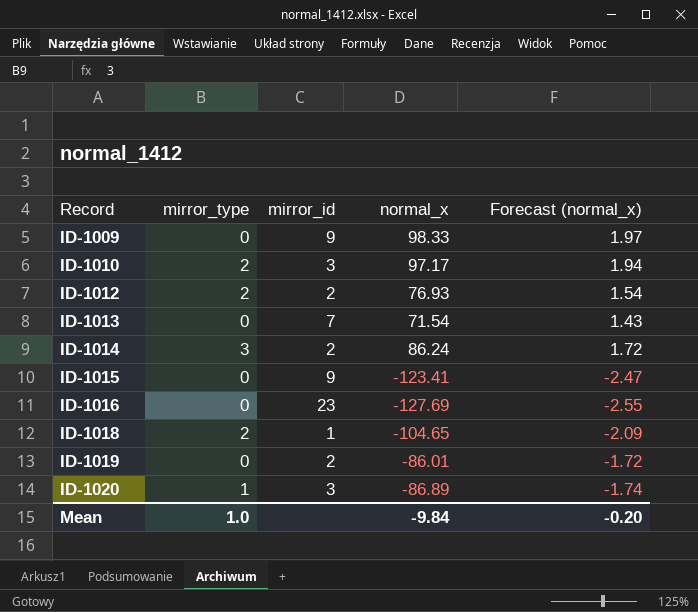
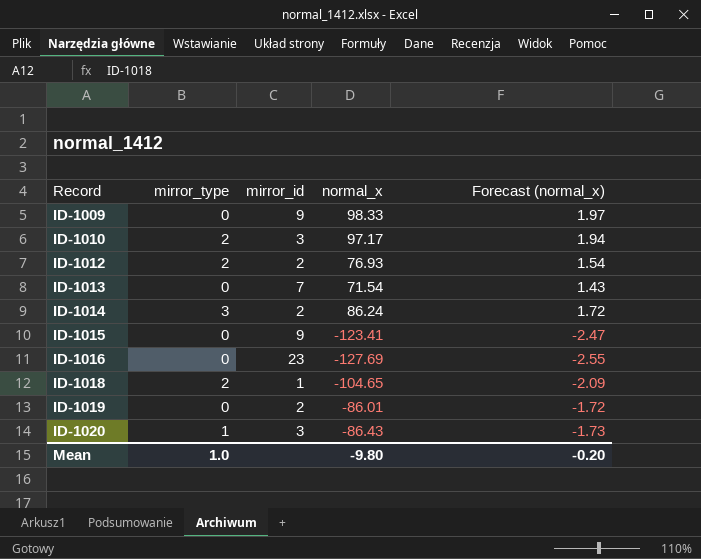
ID-1020 | normal_x: -86.89 -> -86.43
ID-1020 | Forecast (normal_x): -1.74 -> -1.73
Mean | normal_x: -9.84 -> -9.80

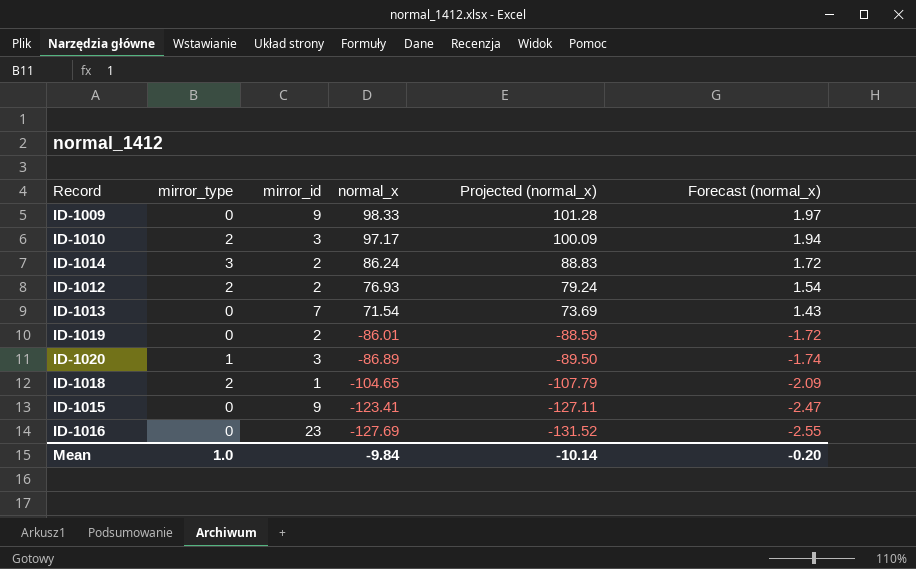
row order: Record ascending -> normal_x descending
column Projected (normal_x) | formula: none -> [normal_x] * 1.03
ID-1020 | normal_x: -86.43 -> -86.89
ID-1020 | Forecast (normal_x): -1.73 -> -1.74
Mean | normal_x: -9.80 -> -9.84

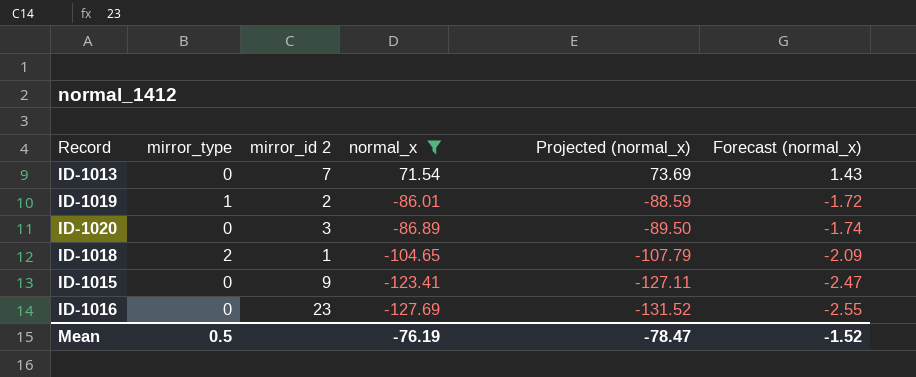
filter: none -> normal_x <= 71.54
column name: mirror_id -> mirror_id 2
ID-1019 | mirror_type: 0 -> 1
ID-1020 | mirror_type: 1 -> 0
Mean | mirror_type: 1.0 -> 0.5
Mean | normal_x: -9.84 -> -76.19
Mean | Projected (normal_x): -10.14 -> -78.47
Mean | Forecast (normal_x): -0.20 -> -1.52

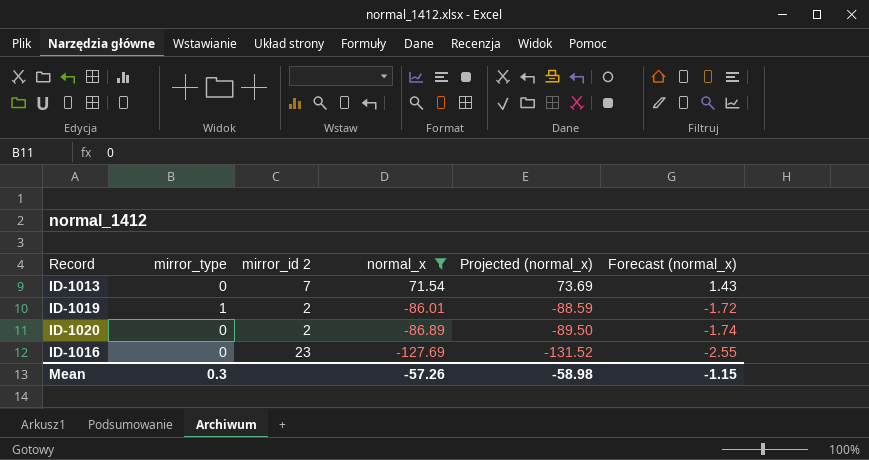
row ID-1018: 2 | 1 | -104.65 | -107.79 | -2.09 -> none
row ID-1015: 0 | 9 | -123.41 | -127.11 | -2.47 -> none
ID-1020 | mirror_id 2: 3 -> 2
Mean | mirror_type: 0.5 -> 0.3
Mean | normal_x: -76.19 -> -57.26
Mean | Projected (normal_x): -78.47 -> -58.98
Mean | Forecast (normal_x): -1.52 -> -1.15

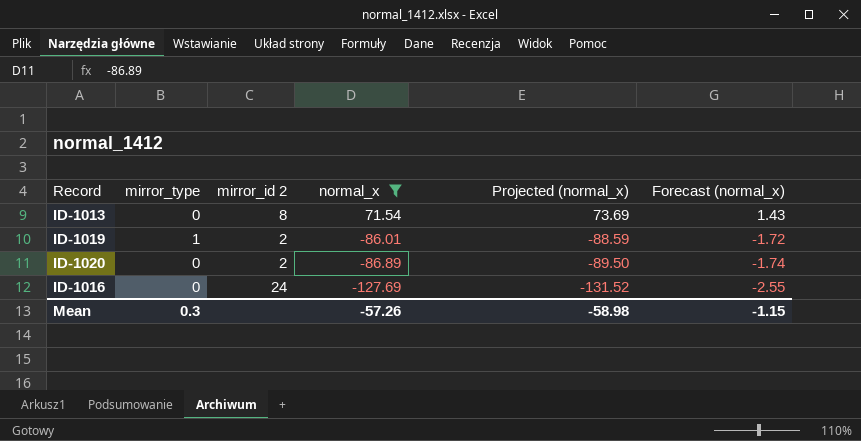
ID-1013 | mirror_id 2: 7 -> 8
ID-1016 | mirror_id 2: 23 -> 24

